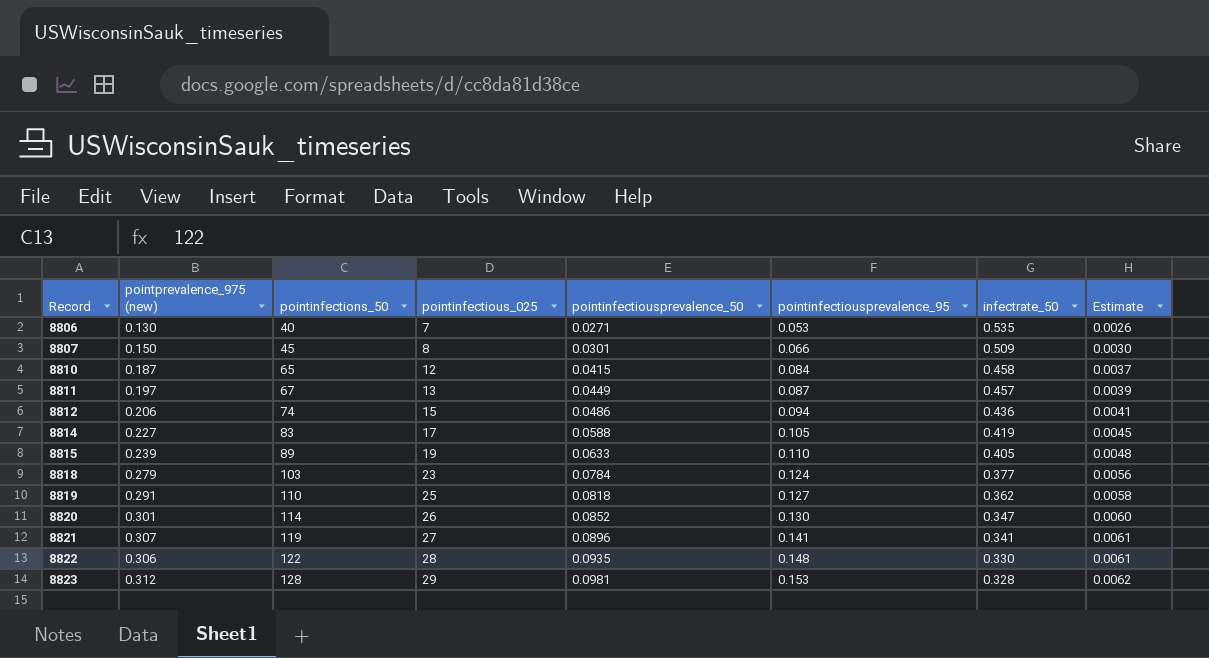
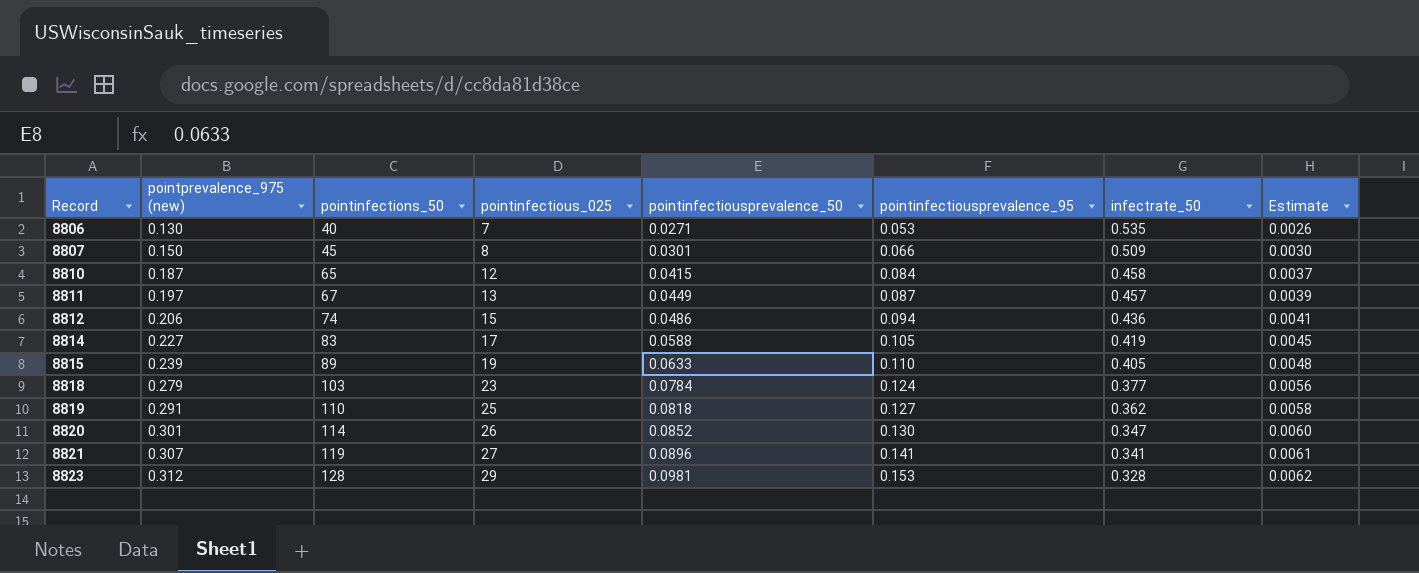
row 8822: 0.306 | 122 | 28 | 0.0935 | 0.148 | 0.330 | 0.0061 -> none

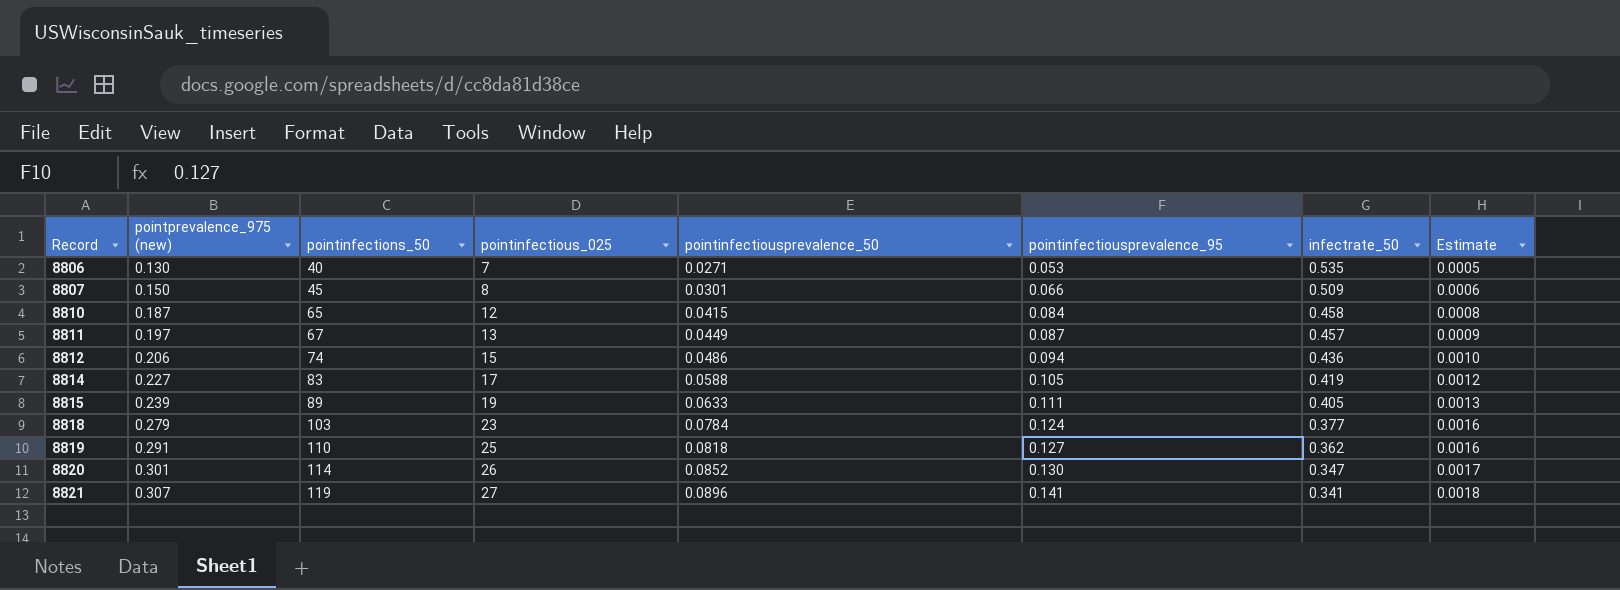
column Estimate | formula: [pointprevalence_975 (new)] * 0.02 -> [pointinfectiousprevalence_50] * 0.02
row 8823: 0.312 | 128 | 29 | 0.0981 | 0.153 | 0.328 | 0.0062 -> none
8815 | pointinfectiousprevalence_95: 0.110 -> 0.111

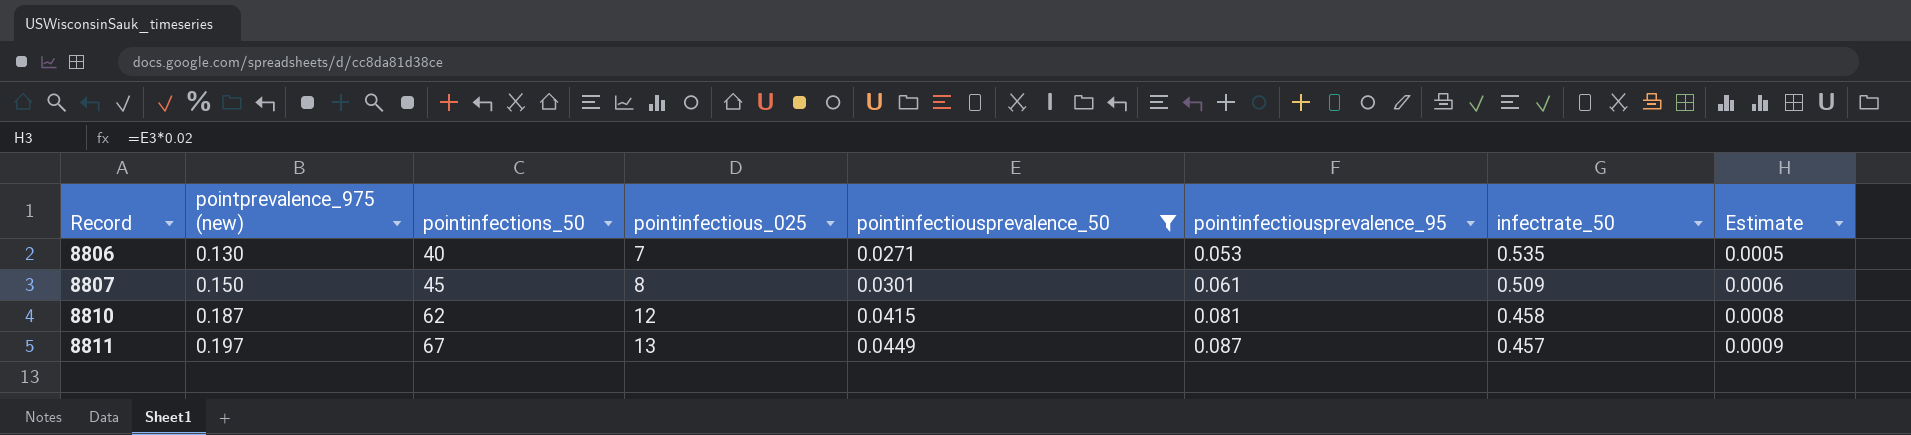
filter: none -> pointinfectiousprevalence_50 <= 0.0449
8807 | pointinfectiousprevalence_95: 0.066 -> 0.061
8810 | pointinfections_50: 65 -> 62
8810 | pointinfectiousprevalence_95: 0.084 -> 0.081

